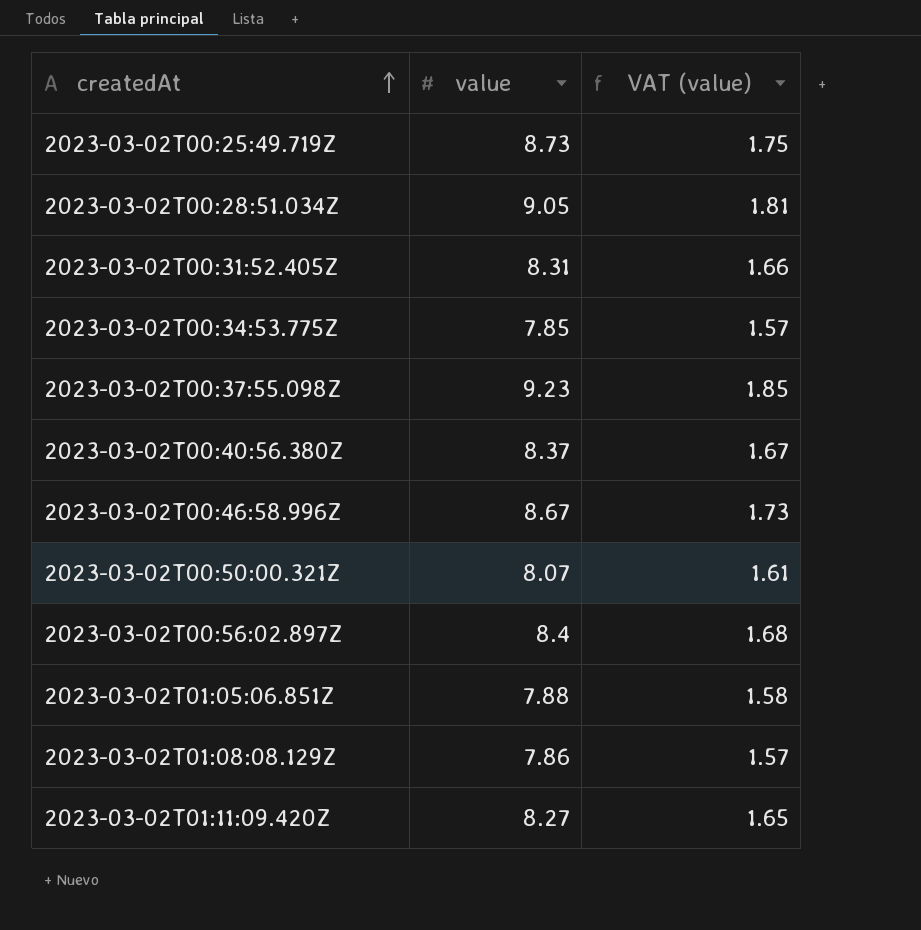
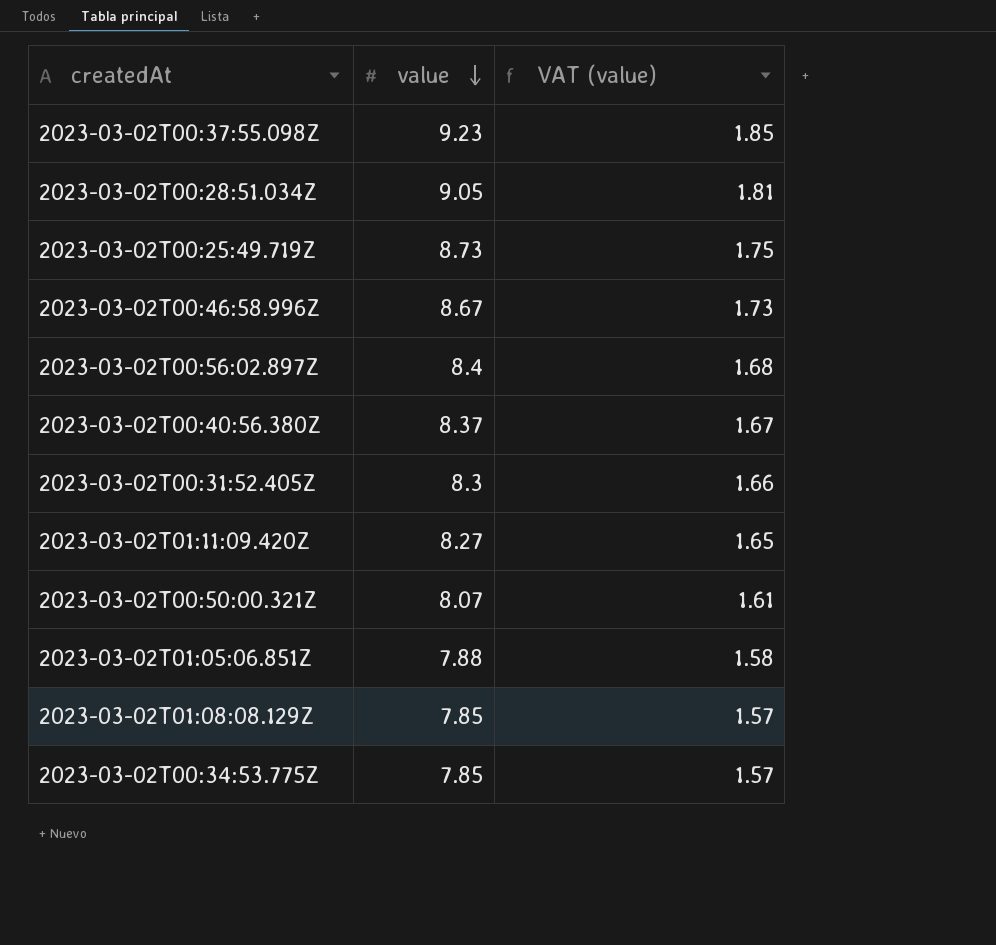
row order: createdAt ascending -> value descending
2023-03-02T00:31:52.405Z | value: 8.31 -> 8.3
2023-03-02T01:08:08.129Z | value: 7.86 -> 7.85

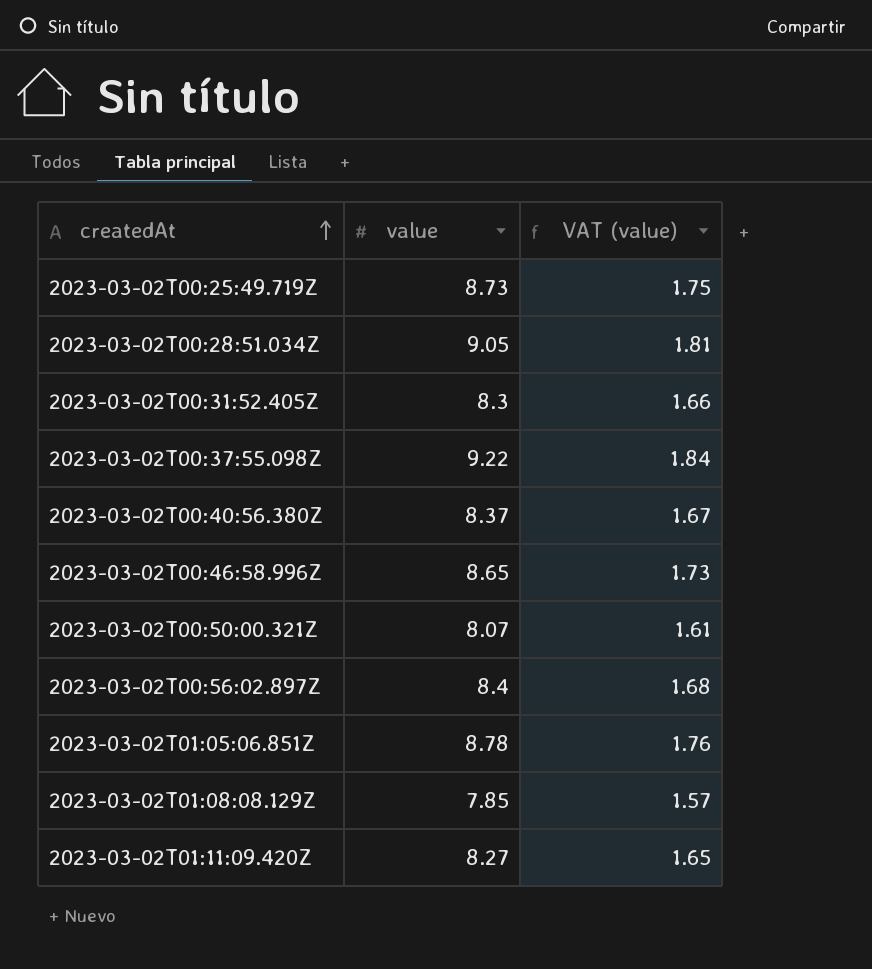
row order: value descending -> createdAt ascending
row 2023-03-02T00:34:53.775Z: 7.85 | 1.57 -> none
2023-03-02T00:37:55.098Z | value: 9.23 -> 9.22
2023-03-02T00:37:55.098Z | VAT (value): 1.85 -> 1.84
2023-03-02T00:46:58.996Z | value: 8.67 -> 8.65
2023-03-02T01:05:06.851Z | value: 7.88 -> 8.78
2023-03-02T01:05:06.851Z | VAT (value): 1.58 -> 1.76

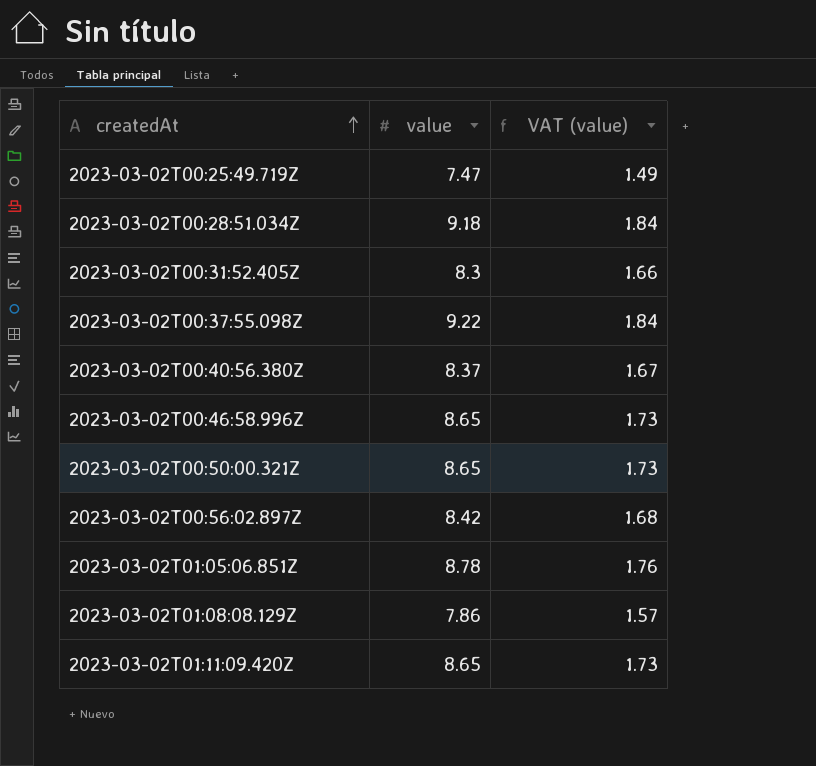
2023-03-02T00:25:49.719Z | value: 8.73 -> 7.47
2023-03-02T00:25:49.719Z | VAT (value): 1.75 -> 1.49
2023-03-02T00:28:51.034Z | value: 9.05 -> 9.18
2023-03-02T00:28:51.034Z | VAT (value): 1.81 -> 1.84
2023-03-02T00:50:00.321Z | value: 8.07 -> 8.65
2023-03-02T00:50:00.321Z | VAT (value): 1.61 -> 1.73
2023-03-02T00:56:02.897Z | value: 8.4 -> 8.42
2023-03-02T01:08:08.129Z | value: 7.85 -> 7.86
2023-03-02T01:11:09.420Z | value: 8.27 -> 8.65
2023-03-02T01:11:09.420Z | VAT (value): 1.65 -> 1.73

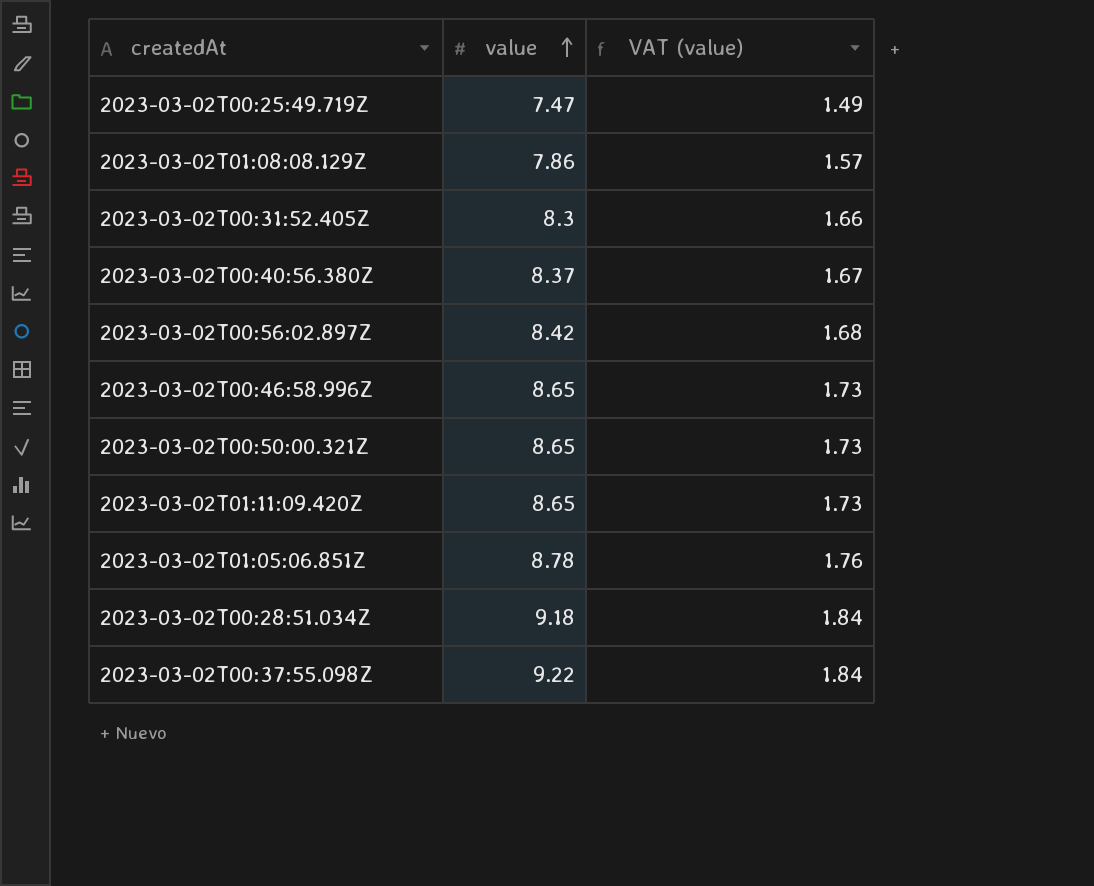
row order: createdAt ascending -> value ascending

